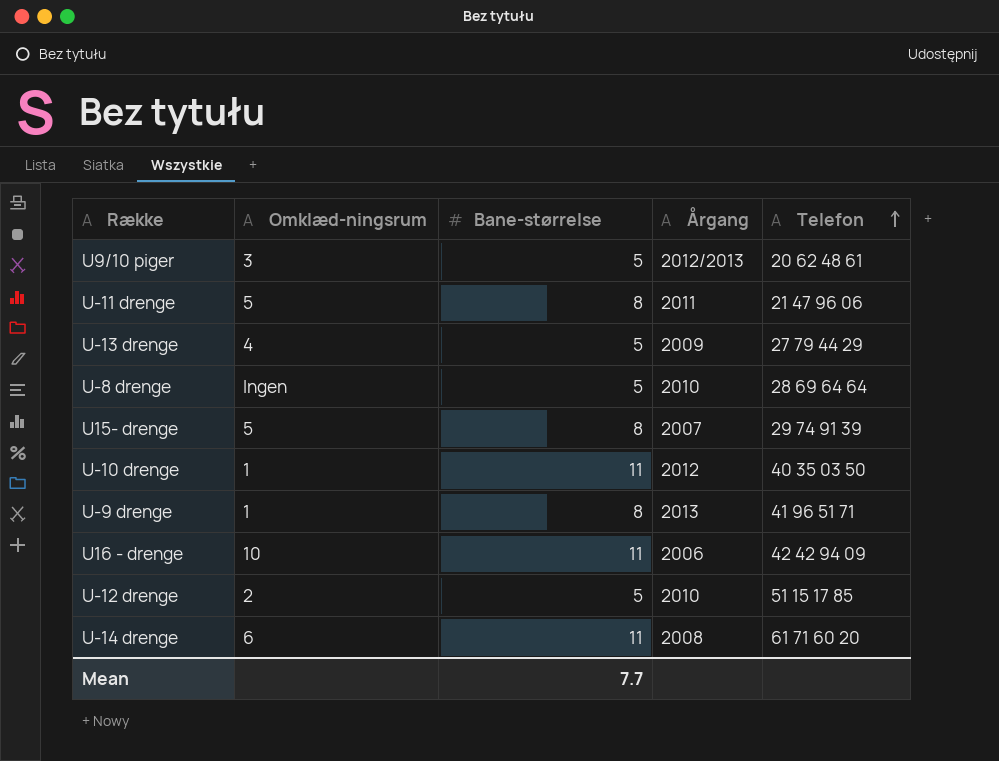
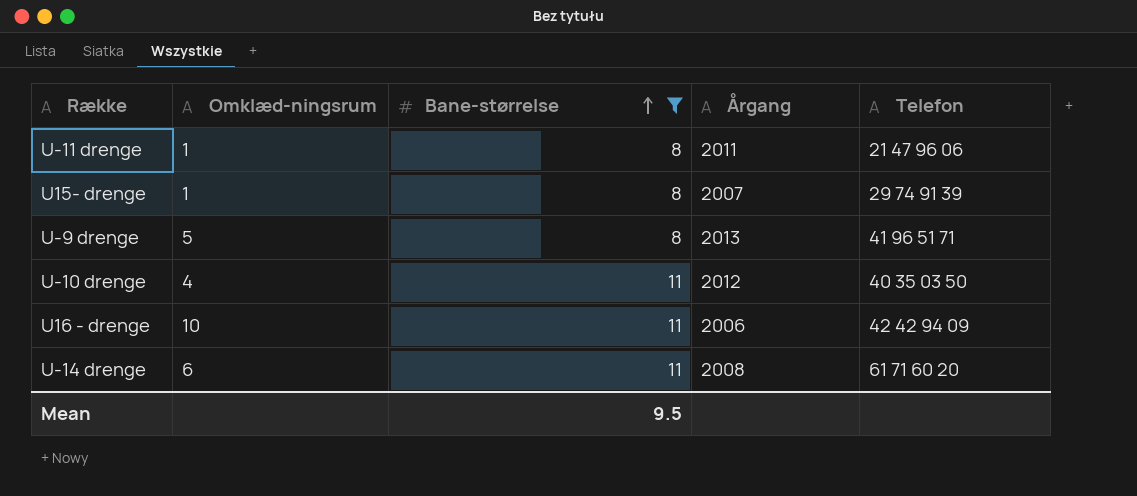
filter: none -> Bane-størrelse != 5
row order: Telefon ascending -> Bane-størrelse ascending
U-11 drenge | Omklæd-ningsrum: 5 -> 1
U15- drenge | Omklæd-ningsrum: 5 -> 1
U-9 drenge | Omklæd-ningsrum: 1 -> 5
U-10 drenge | Omklæd-ningsrum: 1 -> 4
Mean | Bane-størrelse: 7.7 -> 9.5

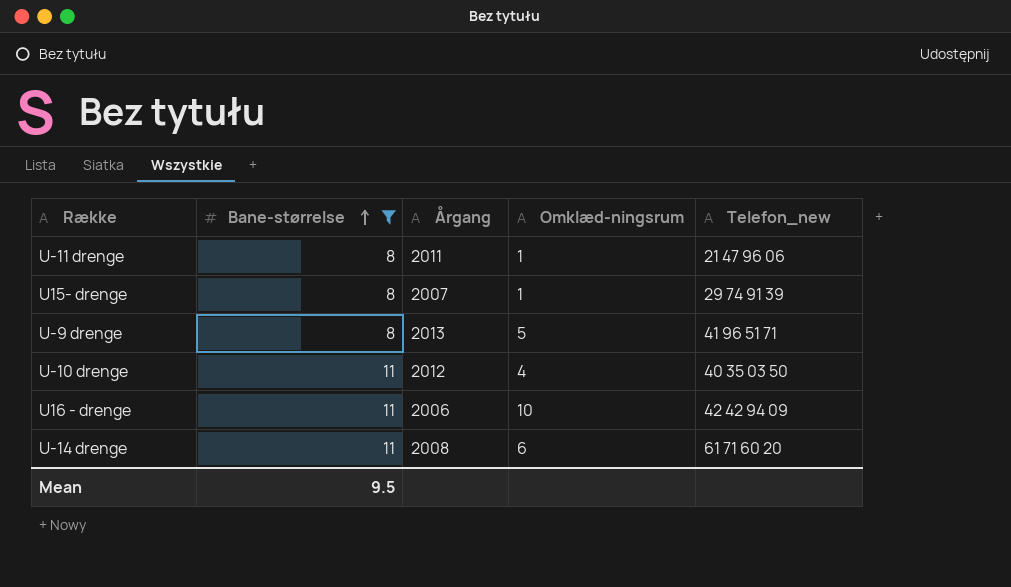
column Omklæd-ningsrum | position: 2 -> 4
column name: Telefon -> Telefon_new

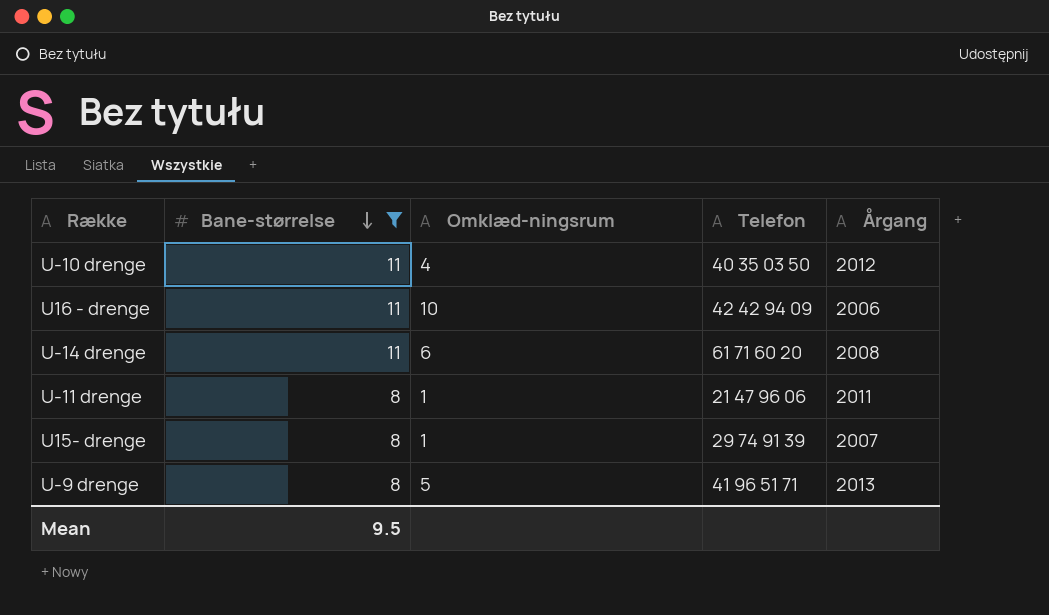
row order: Bane-størrelse ascending -> Bane-størrelse descending
column name: Telefon_new -> Telefon
column Årgang | position: 3 -> 5

